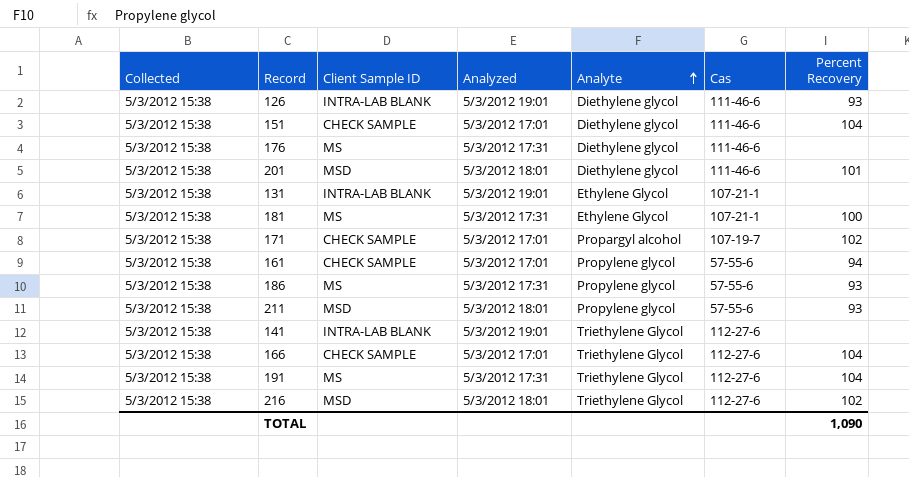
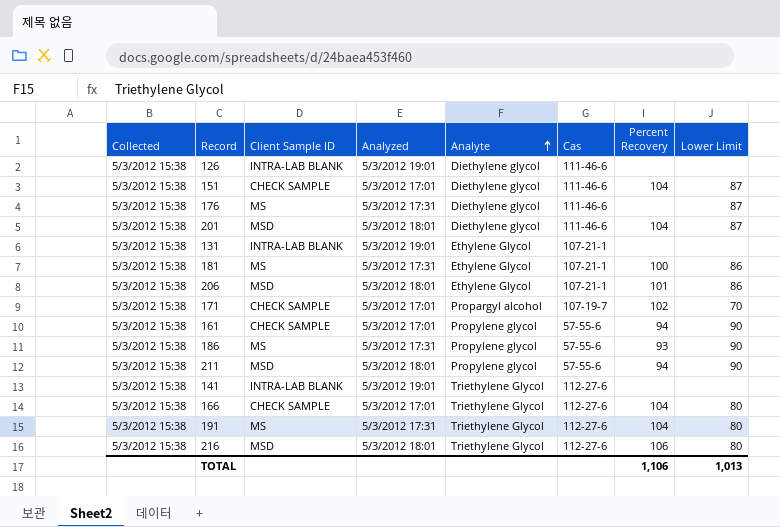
column Lower Limit | position: none -> 8
126 | Percent Recovery: 93 -> none
201 | Percent Recovery: 101 -> 104
row 206: none -> 5/3/2012 15:38 | MSD | 5/3/2012 18:01 | Ethylene Glycol | 107-21-1 | 101 | 86
211 | Percent Recovery: 93 -> 94
216 | Percent Recovery: 102 -> 106
TOTAL | Percent Recovery: 1,090 -> 1,106

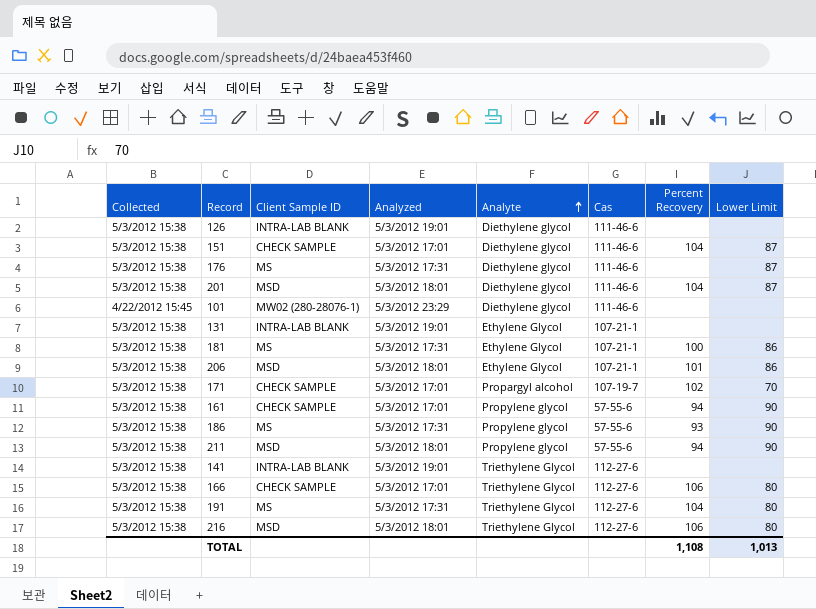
row 101: none -> 4/22/2012 15:45 | MW02 (280-28076-1) | 5/3/2012 23:29 | Diethylene glycol | 111-46-6 | none | none
166 | Percent Recovery: 104 -> 106
TOTAL | Percent Recovery: 1,106 -> 1,108

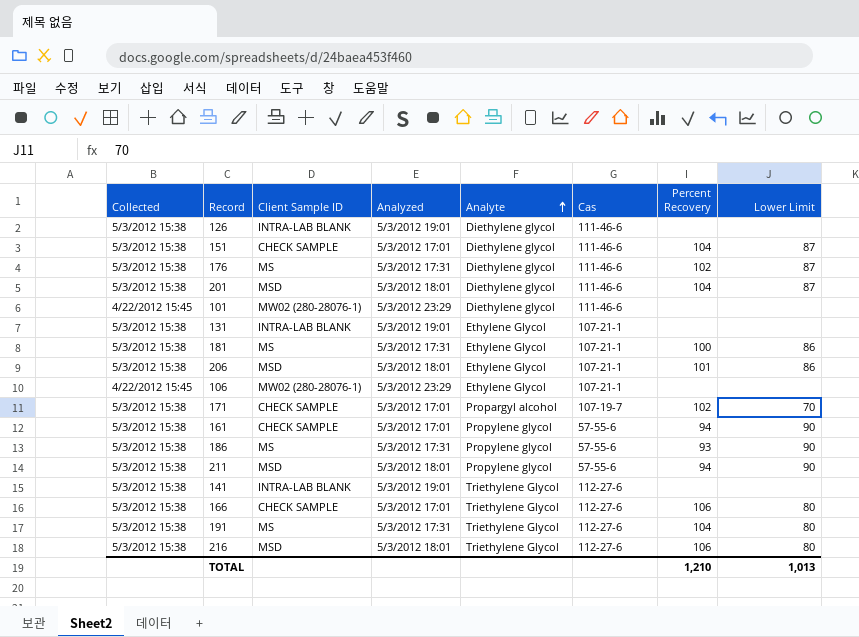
176 | Percent Recovery: none -> 102
row 106: none -> 4/22/2012 15:45 | MW02 (280-28076-1) | 5/3/2012 23:29 | Ethylene Glycol | 107-21-1 | none | none
TOTAL | Percent Recovery: 1,108 -> 1,210

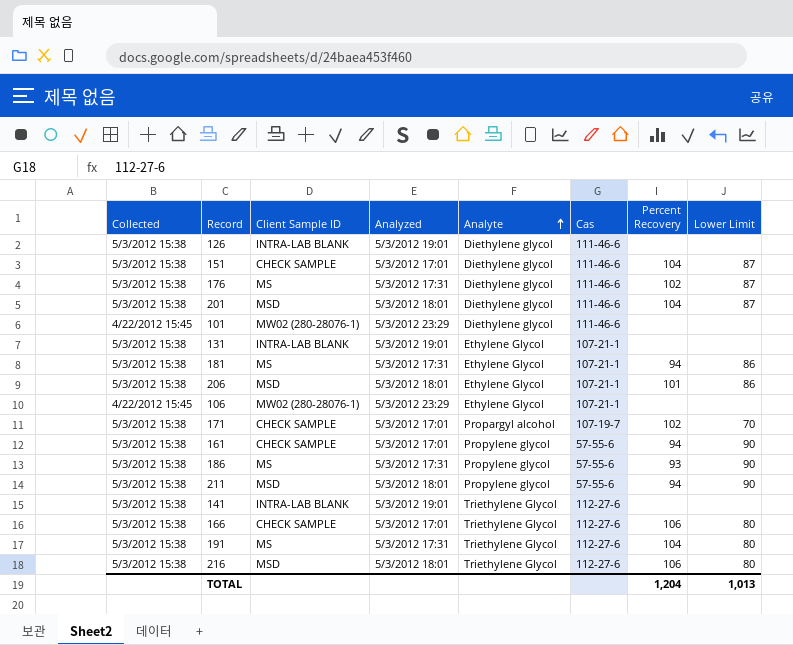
181 | Percent Recovery: 100 -> 94
TOTAL | Percent Recovery: 1,210 -> 1,204

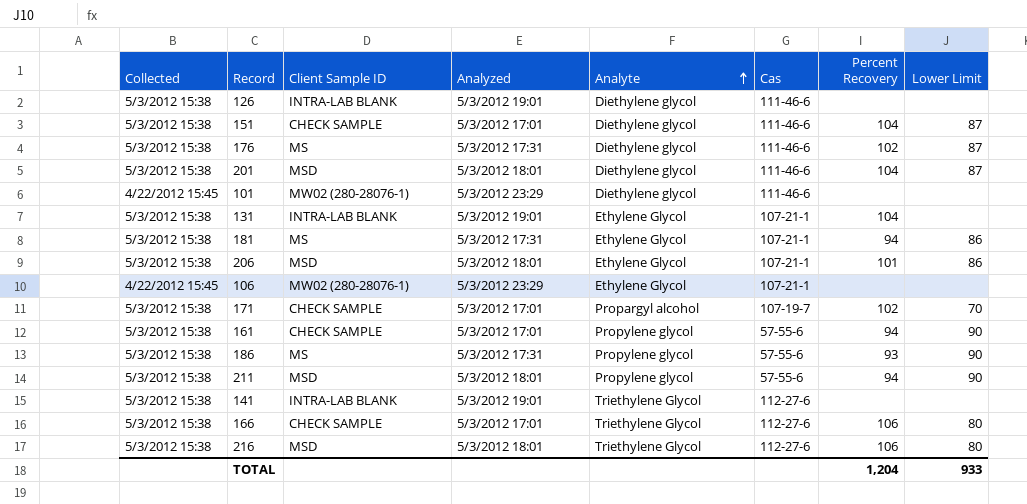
row 191: 5/3/2012 15:38 | MS | 5/3/2012 17:31 | Triethylene Glycol | 112-27-6 | 104 | 80 -> none
131 | Percent Recovery: none -> 104
TOTAL | Lower Limit: 1,013 -> 933

